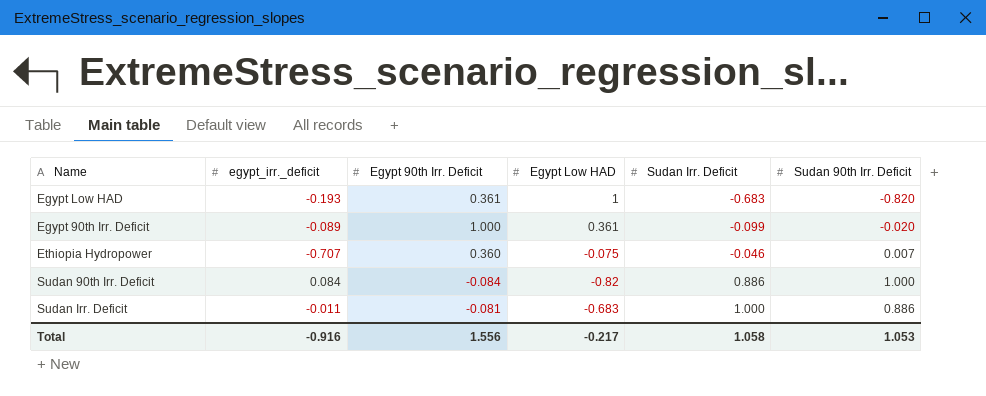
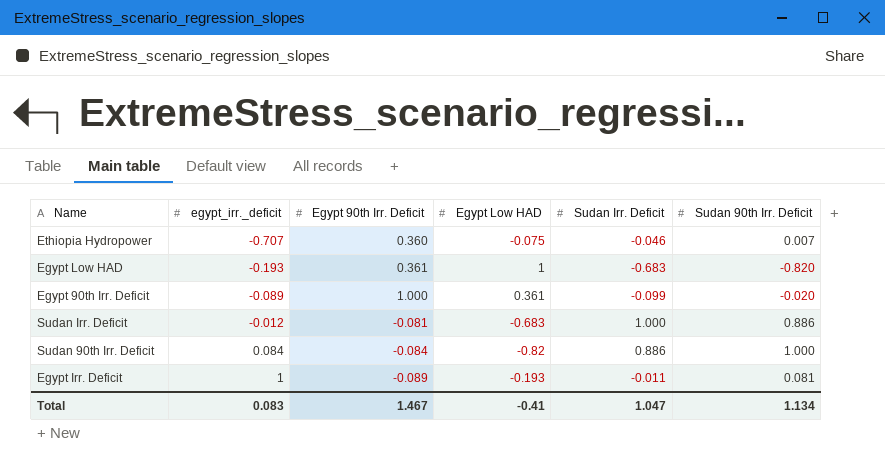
row order: Sudan Irr. Deficit ascending -> egypt_irr._deficit ascending
Sudan Irr. Deficit | egypt_irr._deficit: -0.011 -> -0.012
row Egypt Irr. Deficit: none -> 1 | -0.089 | -0.193 | -0.011 | 0.081
Total | egypt_irr._deficit: -0.916 -> 0.083
Total | Egypt 90th Irr. Deficit: 1.556 -> 1.467
Total | Egypt Low HAD: -0.217 -> -0.41
Total | Sudan Irr. Deficit: 1.058 -> 1.047
Total | Sudan 90th Irr. Deficit: 1.053 -> 1.134

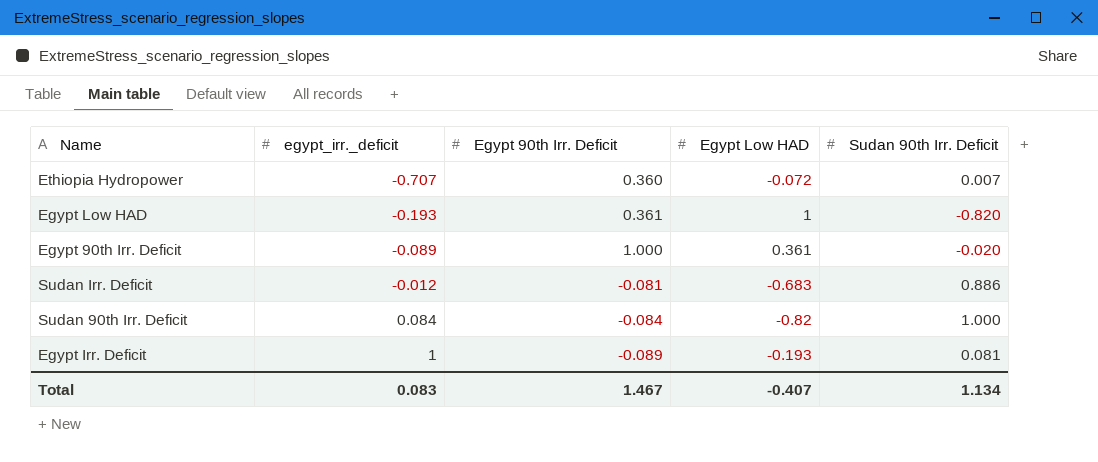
column Sudan Irr. Deficit | position: 5 -> none
Ethiopia Hydropower | Egypt Low HAD: -0.075 -> -0.072
Total | Egypt Low HAD: -0.41 -> -0.407

